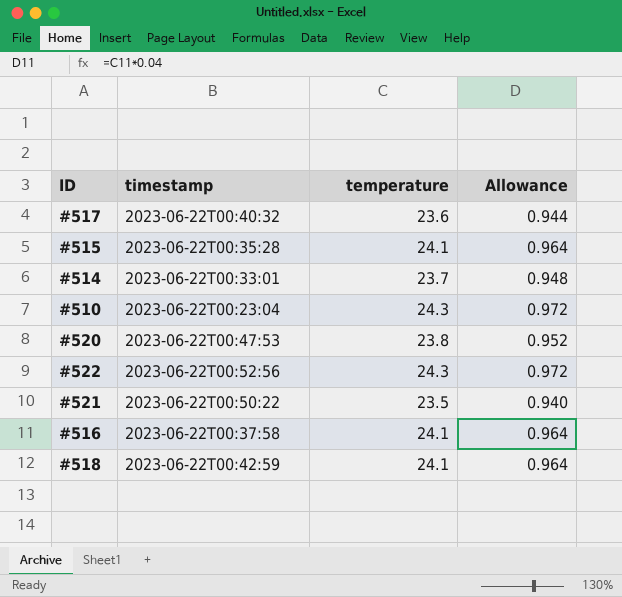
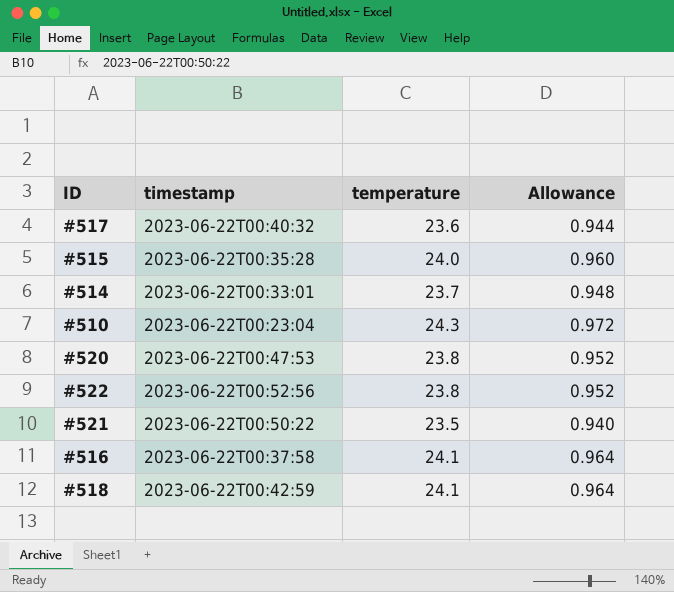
#515 | temperature: 24.1 -> 24.0
#515 | Allowance: 0.964 -> 0.960
#522 | temperature: 24.3 -> 23.8
#522 | Allowance: 0.972 -> 0.952

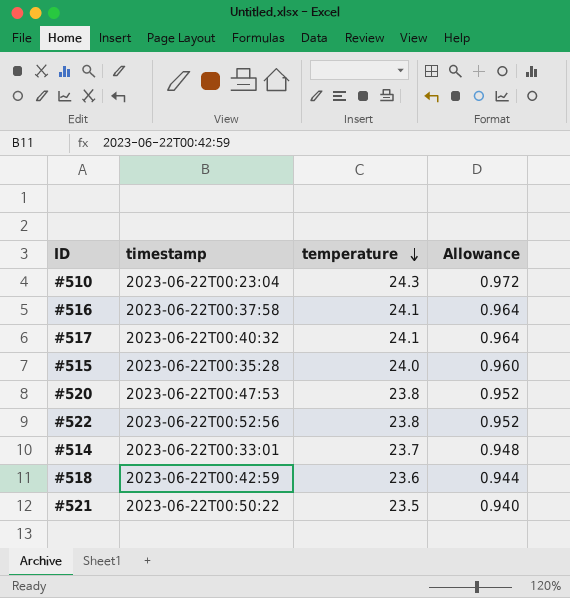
row order: none -> temperature descending
#517 | temperature: 23.6 -> 24.1
#517 | Allowance: 0.944 -> 0.964
#518 | temperature: 24.1 -> 23.6
#518 | Allowance: 0.964 -> 0.944

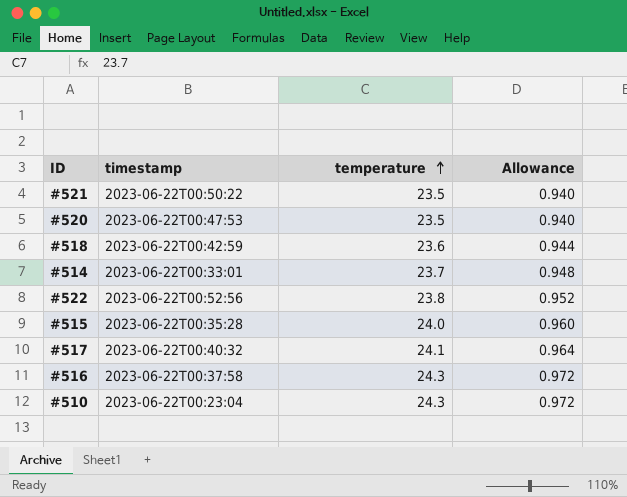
row order: temperature descending -> temperature ascending
#520 | temperature: 23.8 -> 23.5
#520 | Allowance: 0.952 -> 0.940
#516 | temperature: 24.1 -> 24.3
#516 | Allowance: 0.964 -> 0.972

